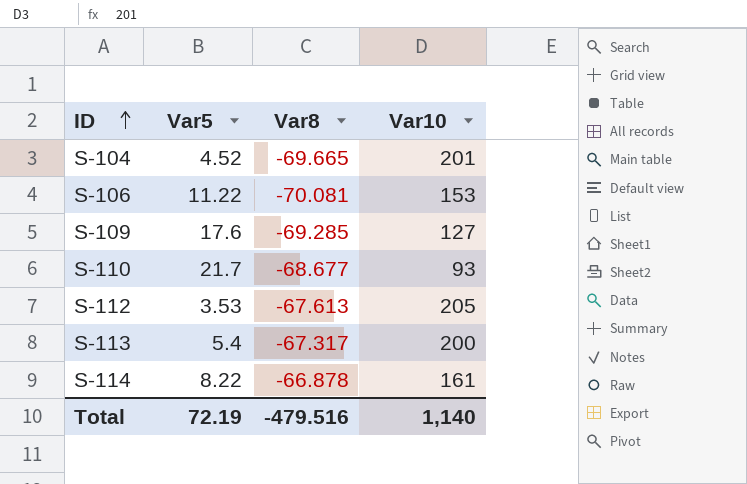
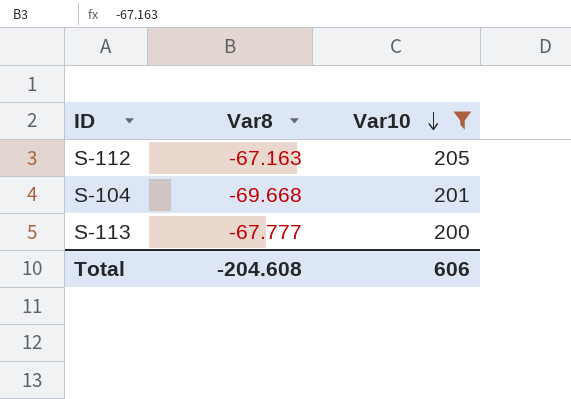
filter: none -> Var10 >= 200
row order: ID ascending -> Var10 descending
column Var5 | position: 2 -> none
S-112 | Var8: -67.613 -> -67.163
S-104 | Var8: -69.665 -> -69.668
S-113 | Var8: -67.317 -> -67.777
Total | Var8: -479.516 -> -204.608
Total | Var10: 1,140 -> 606

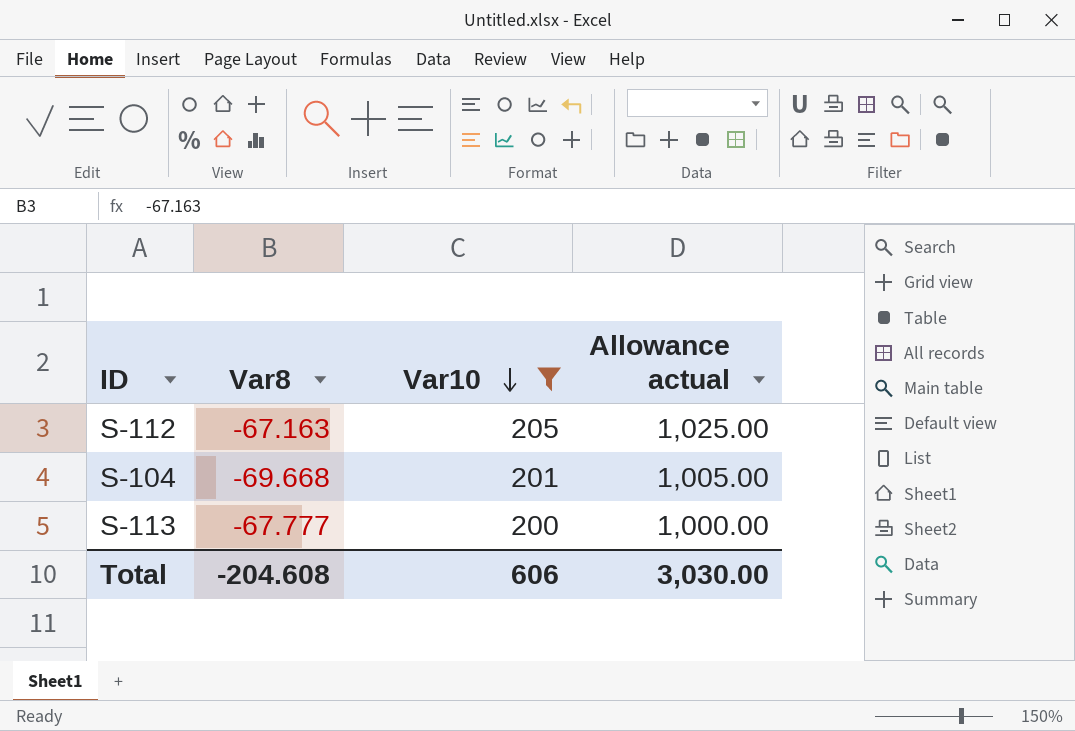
column Allowance actual | formula: none -> [Var10] * 5

